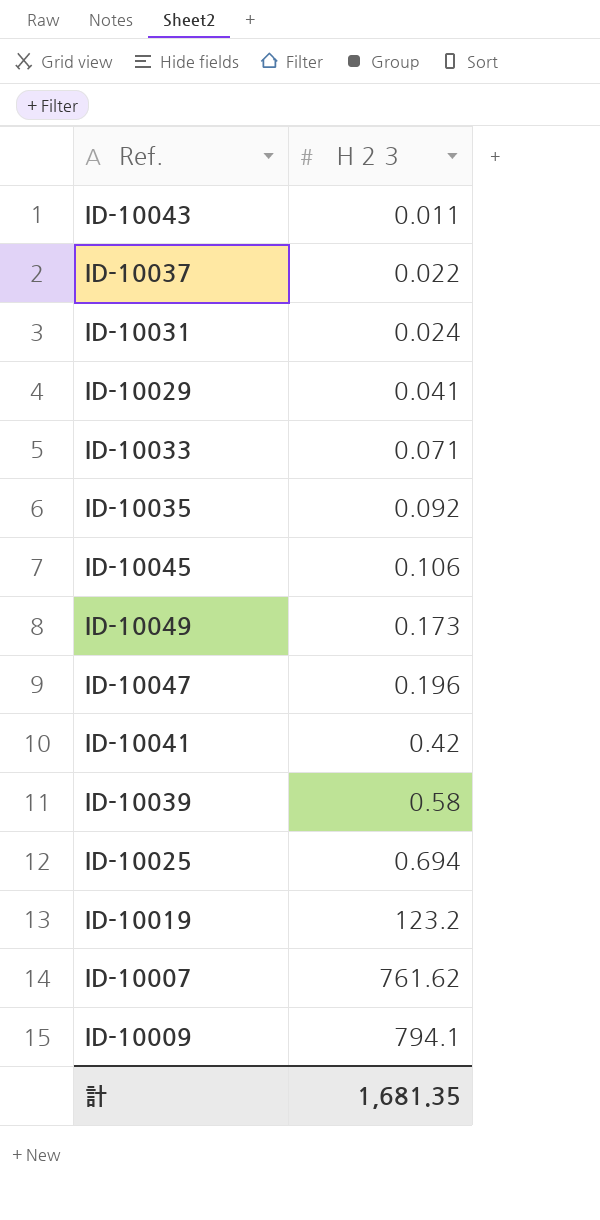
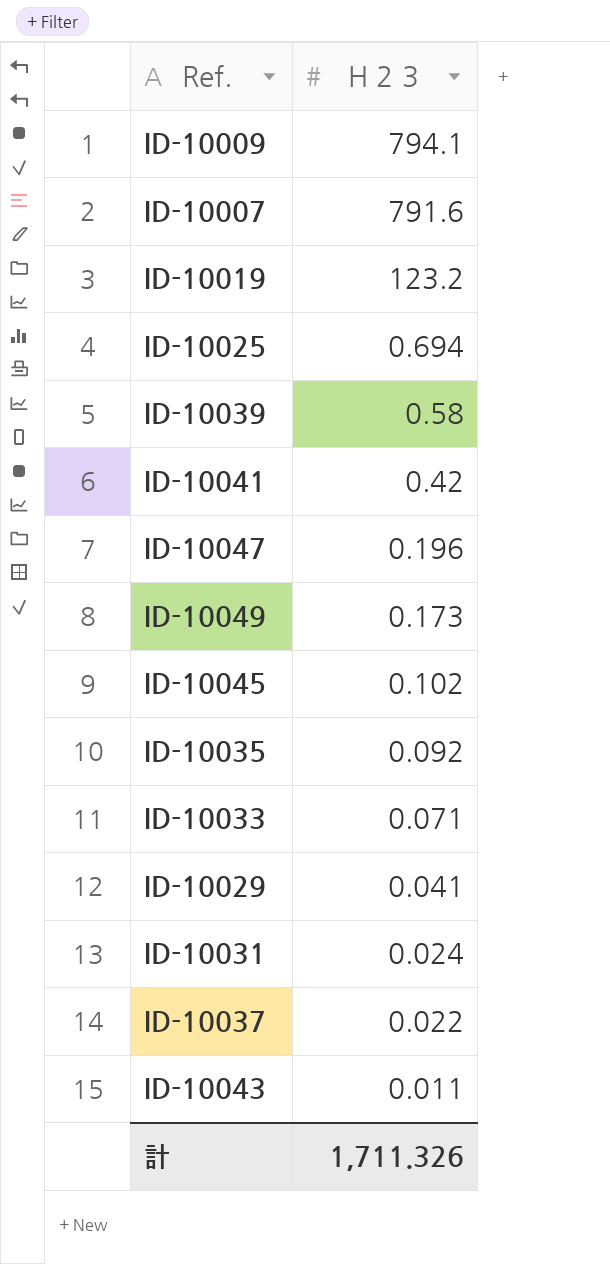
row order: Ｈ２３ ascending -> Ｈ２３ descending
ID-10007 | Ｈ２３: 761.62 -> 791.6
ID-10045 | Ｈ２３: 0.106 -> 0.102
計 | Ｈ２３: 1,681.35 -> 1,711.326

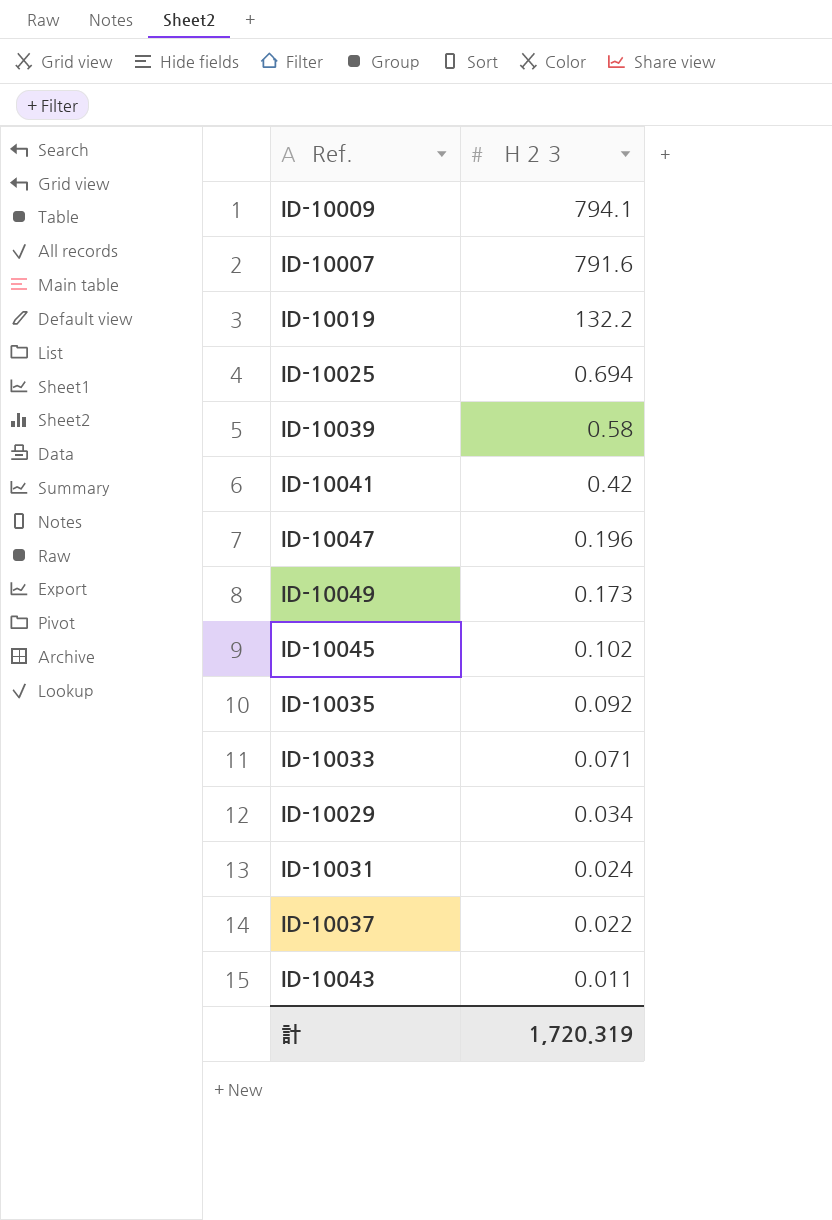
ID-10019 | Ｈ２３: 123.2 -> 132.2
ID-10029 | Ｈ２３: 0.041 -> 0.034
計 | Ｈ２３: 1,711.326 -> 1,720.319

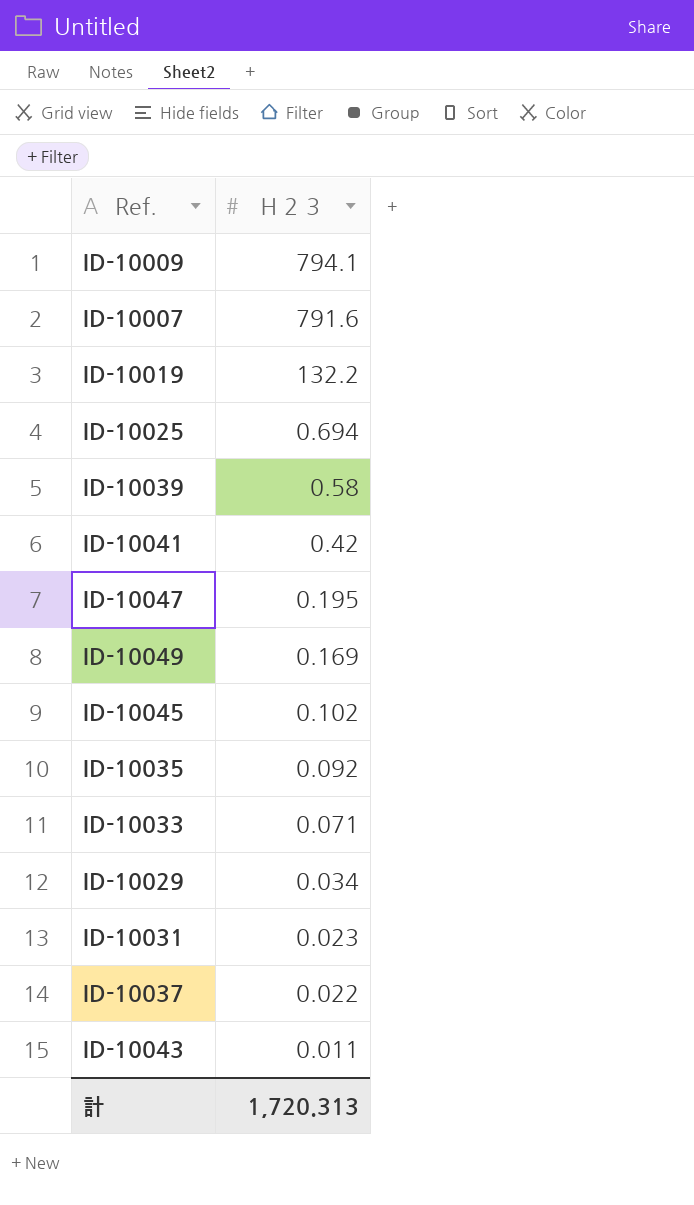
ID-10047 | Ｈ２３: 0.196 -> 0.195
ID-10049 | Ｈ２３: 0.173 -> 0.169
ID-10031 | Ｈ２３: 0.024 -> 0.023
計 | Ｈ２３: 1,720.319 -> 1,720.313

